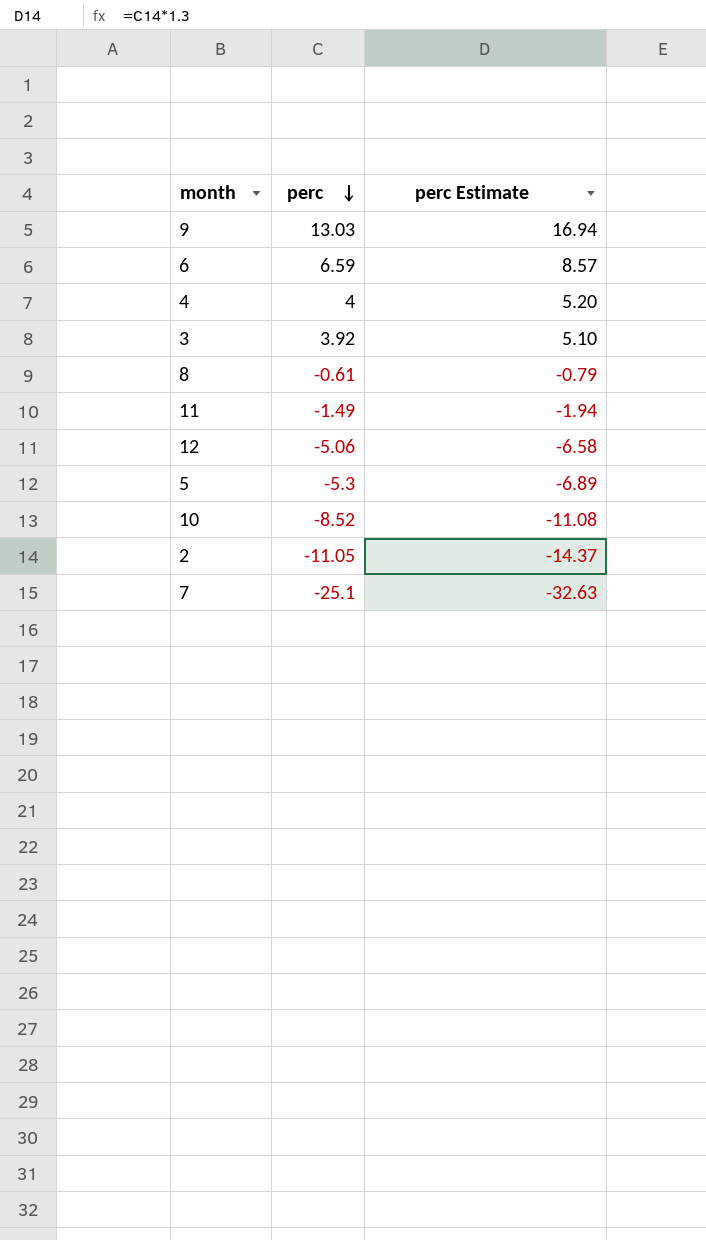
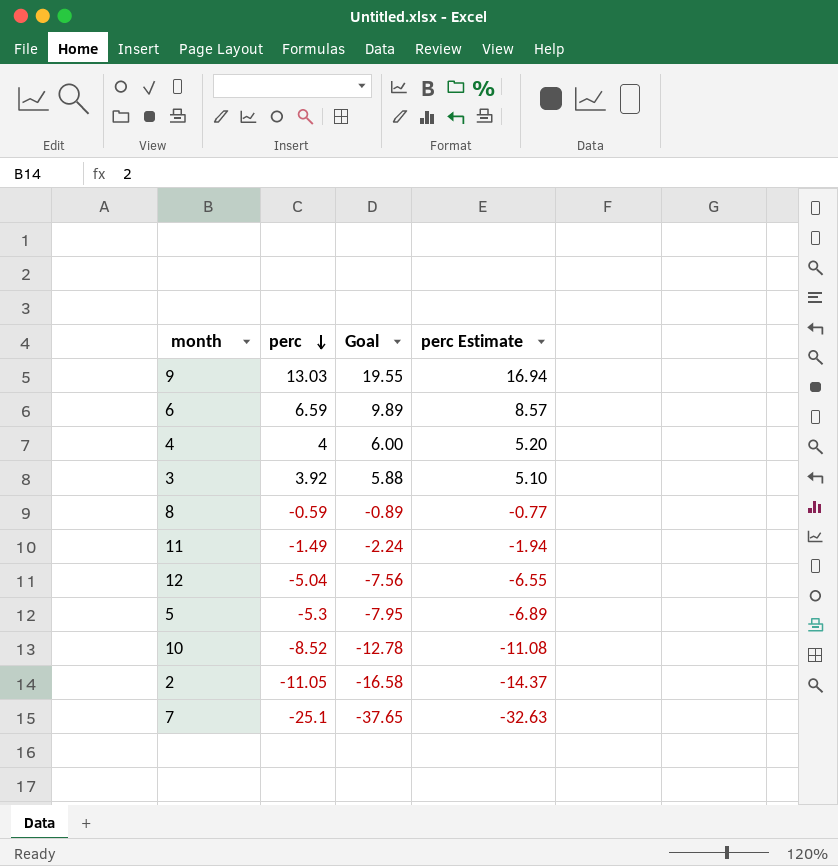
column Goal | formula: none -> [perc] * 1.5
8 | perc: -0.61 -> -0.59
8 | perc Estimate: -0.79 -> -0.77
12 | perc: -5.06 -> -5.04
12 | perc Estimate: -6.58 -> -6.55

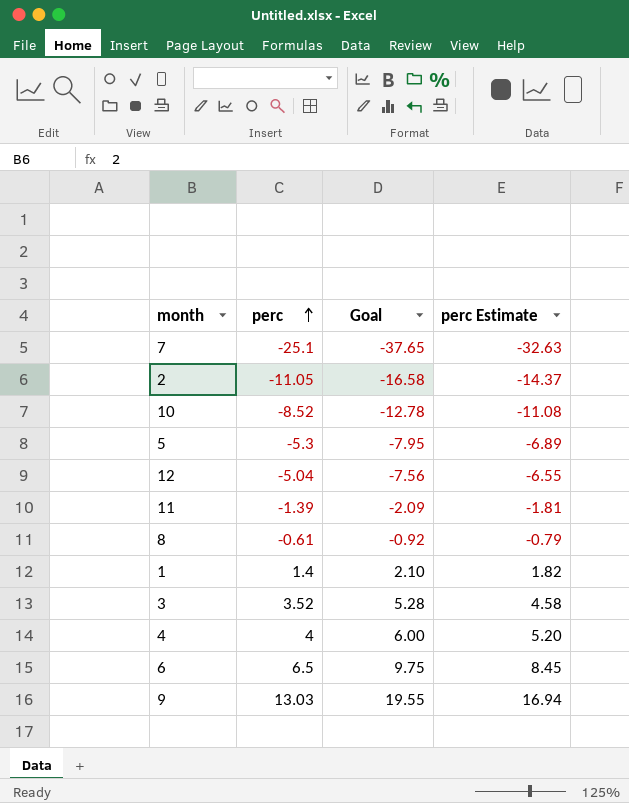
row order: perc descending -> perc ascending
11 | perc: -1.49 -> -1.39
11 | Goal: -2.24 -> -2.09
11 | perc Estimate: -1.94 -> -1.81
8 | perc: -0.59 -> -0.61
8 | Goal: -0.89 -> -0.92
8 | perc Estimate: -0.77 -> -0.79
row 1: none -> 1.4 | 2.10 | 1.82
3 | perc: 3.92 -> 3.52
3 | Goal: 5.88 -> 5.28
3 | perc Estimate: 5.10 -> 4.58
6 | perc: 6.59 -> 6.5
6 | Goal: 9.89 -> 9.75
6 | perc Estimate: 8.57 -> 8.45

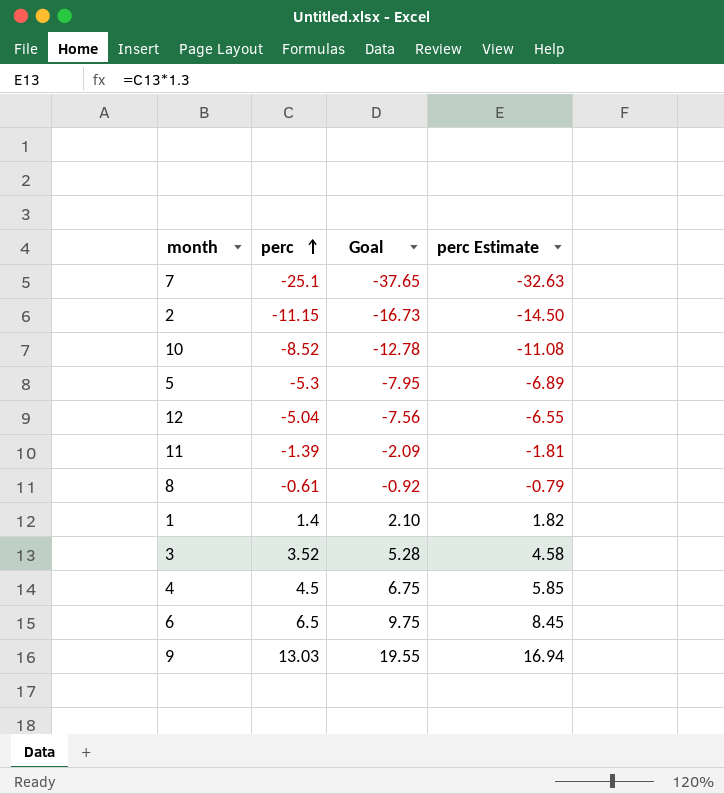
2 | perc: -11.05 -> -11.15
2 | Goal: -16.58 -> -16.73
2 | perc Estimate: -14.37 -> -14.50
4 | perc: 4 -> 4.5
4 | Goal: 6.00 -> 6.75
4 | perc Estimate: 5.20 -> 5.85

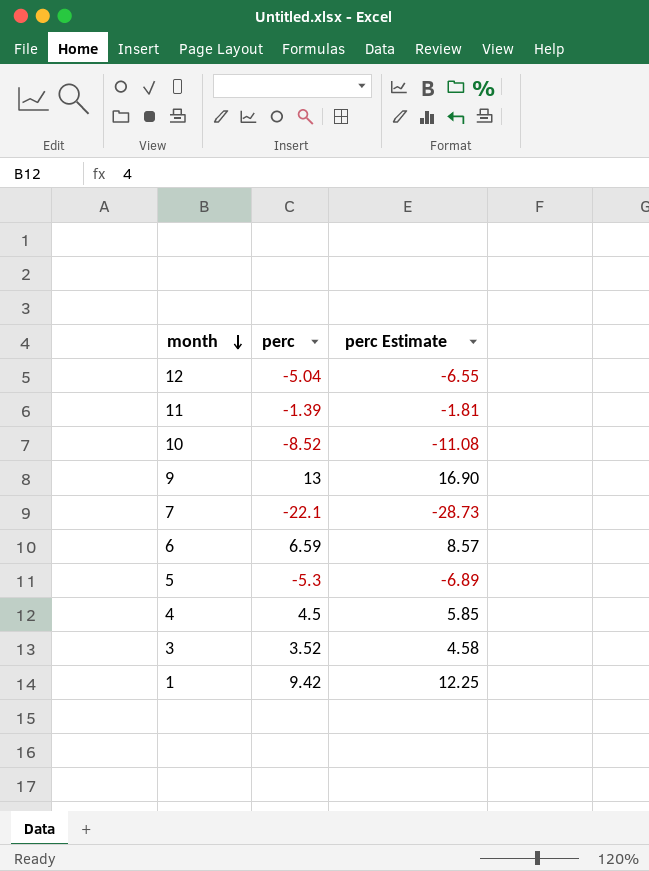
row order: perc ascending -> month descending
column Goal | formula: [perc] * 1.5 -> none
row 2: -11.15 | -16.73 | -14.50 -> none
row 8: -0.61 | -0.92 | -0.79 -> none
9 | perc: 13.03 -> 13
9 | perc Estimate: 16.94 -> 16.90
7 | perc: -25.1 -> -22.1
7 | perc Estimate: -32.63 -> -28.73
6 | perc: 6.5 -> 6.59
6 | perc Estimate: 8.45 -> 8.57
1 | perc: 1.4 -> 9.42
1 | perc Estimate: 1.82 -> 12.25

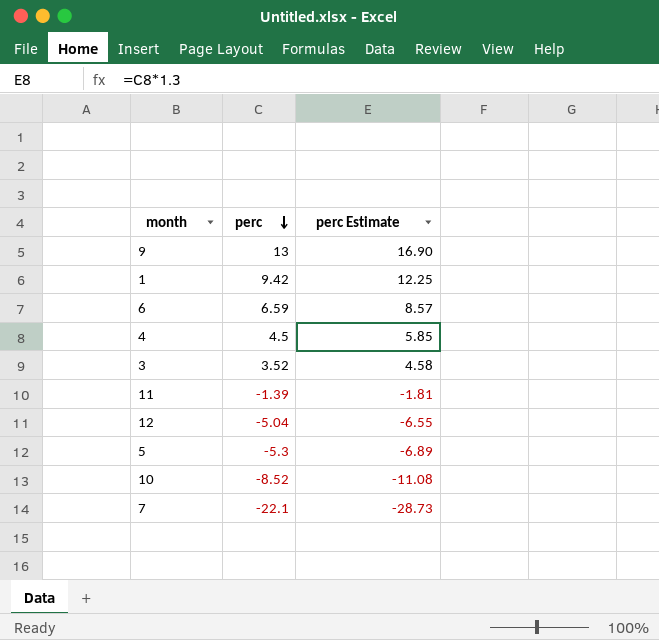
row order: month descending -> perc descending

